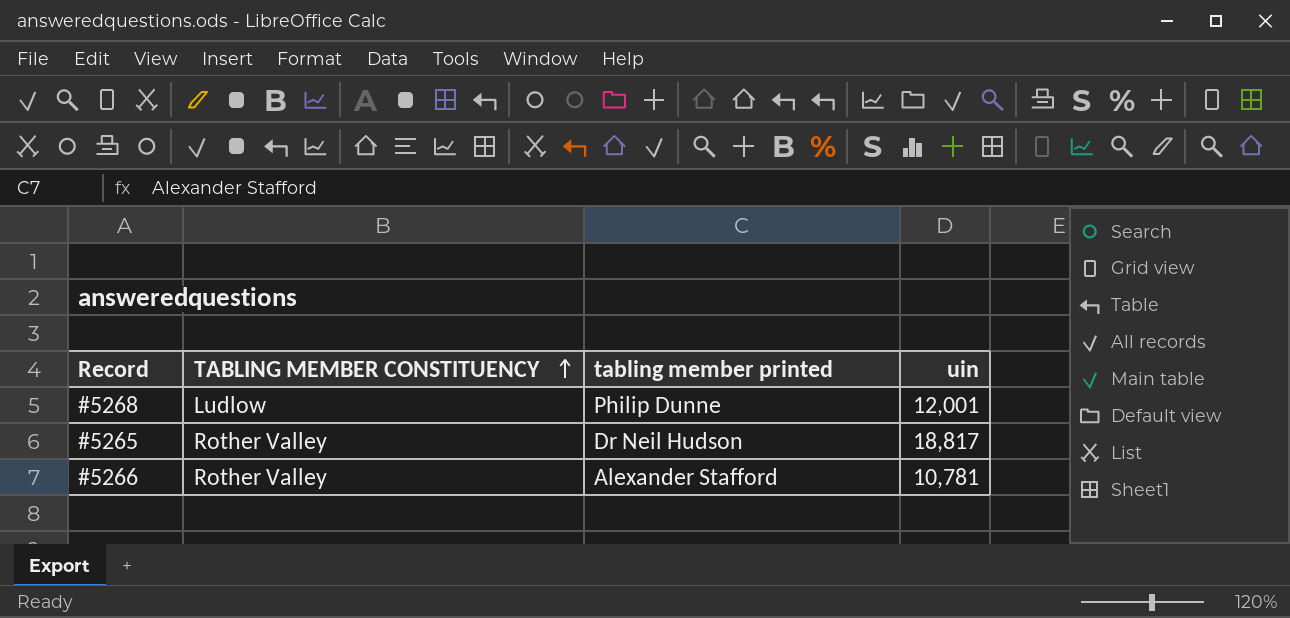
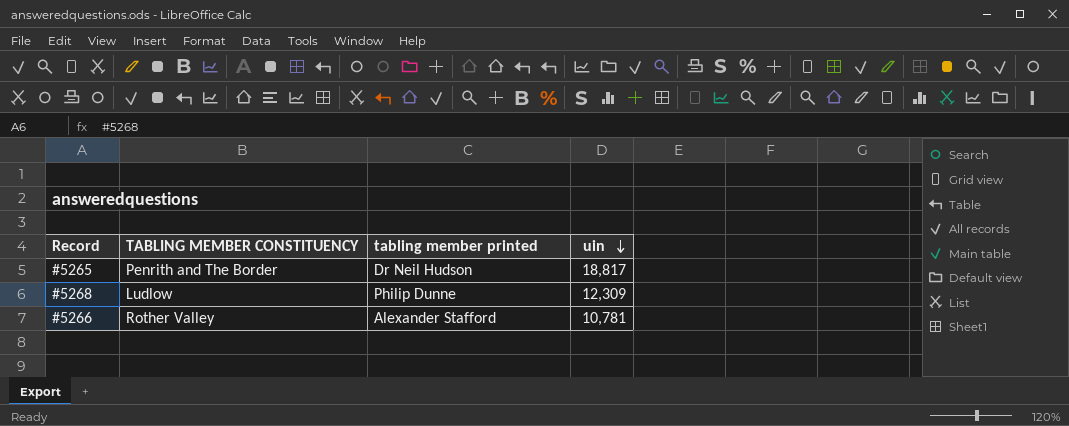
row order: TABLING MEMBER CONSTITUENCY ascending -> uin descending
#5265 | TABLING MEMBER CONSTITUENCY: Rother Valley -> Penrith and The Border
#5268 | uin: 12,001 -> 12,309

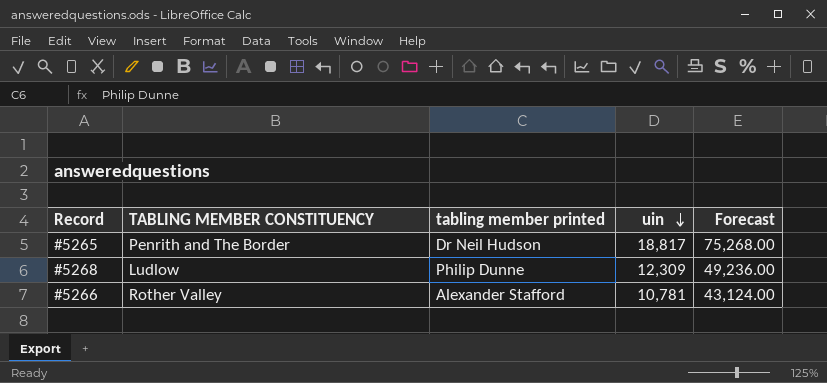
column Forecast | formula: none -> [uin] * 4

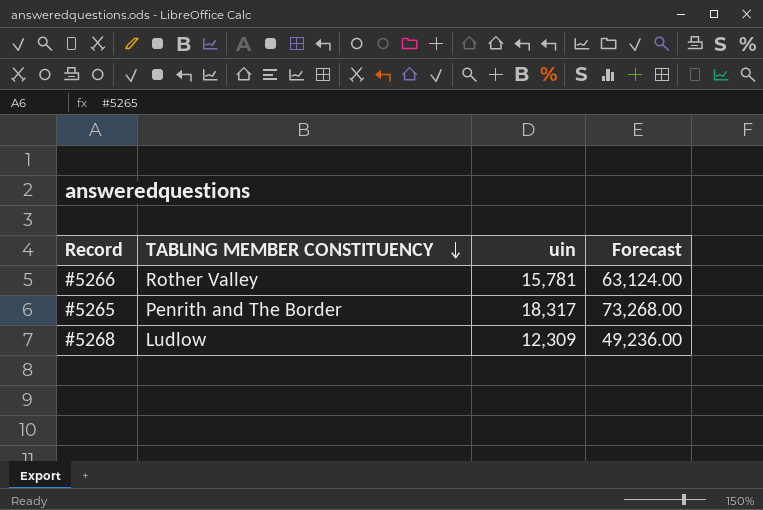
row order: uin descending -> TABLING MEMBER CONSTITUENCY descending
column tabling member printed | position: 3 -> none
#5266 | uin: 10,781 -> 15,781
#5266 | Forecast: 43,124.00 -> 63,124.00
#5265 | uin: 18,817 -> 18,317
#5265 | Forecast: 75,268.00 -> 73,268.00

